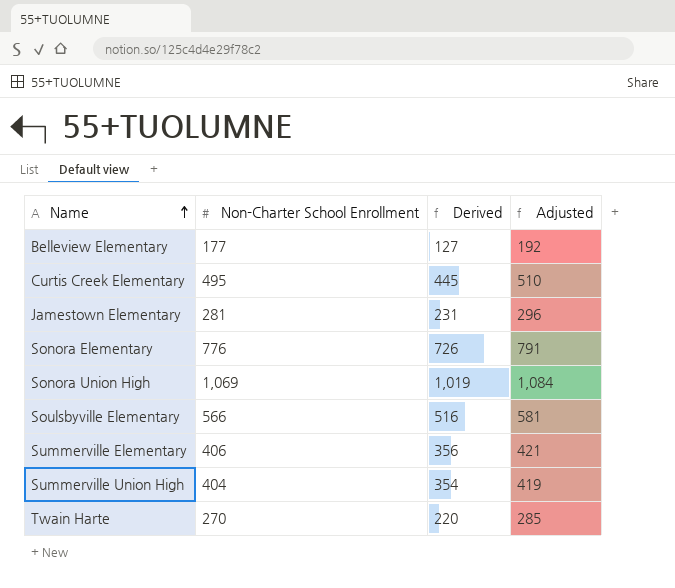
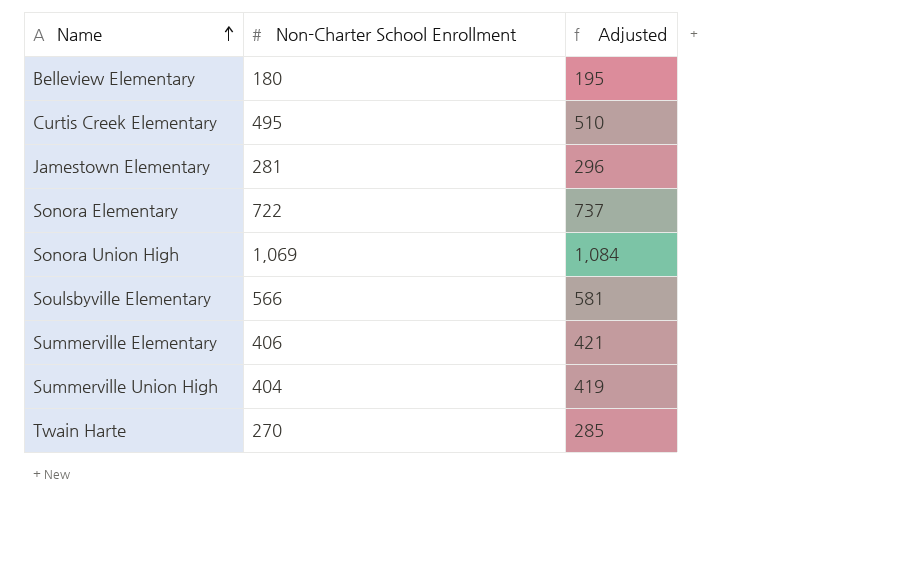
column Derived | formula: [Non-Charter School Enrollment] - 50 -> none
Belleview Elementary | Non-Charter School Enrollment: 177 -> 180
Belleview Elementary | Adjusted: 192 -> 195
Sonora Elementary | Non-Charter School Enrollment: 776 -> 722
Sonora Elementary | Adjusted: 791 -> 737

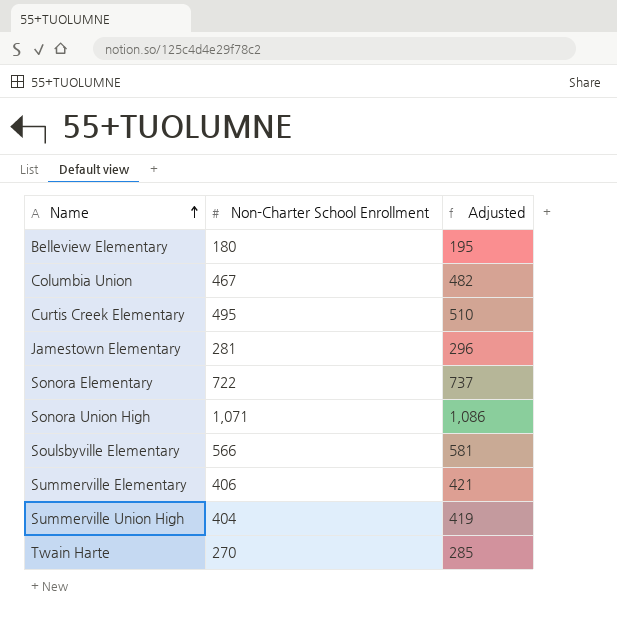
row Columbia Union: none -> 467 | 482
Sonora Union High | Non-Charter School Enrollment: 1,069 -> 1,071
Sonora Union High | Adjusted: 1,084 -> 1,086

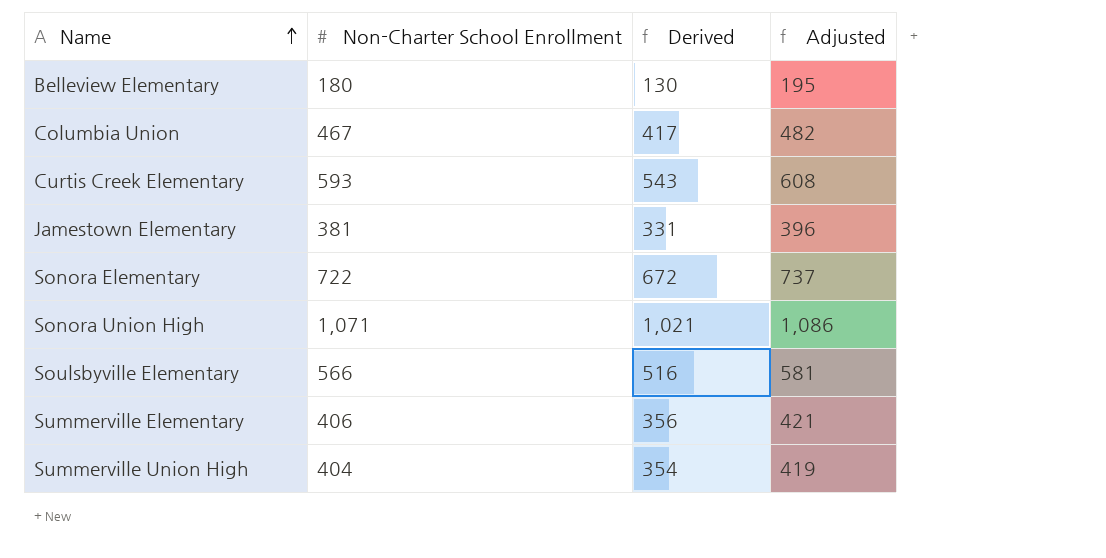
column Derived | formula: none -> [Non-Charter School Enrollment] - 50
row Twain Harte: 270 | 285 -> none
Curtis Creek Elementary | Non-Charter School Enrollment: 495 -> 593
Curtis Creek Elementary | Adjusted: 510 -> 608
Jamestown Elementary | Non-Charter School Enrollment: 281 -> 381
Jamestown Elementary | Adjusted: 296 -> 396

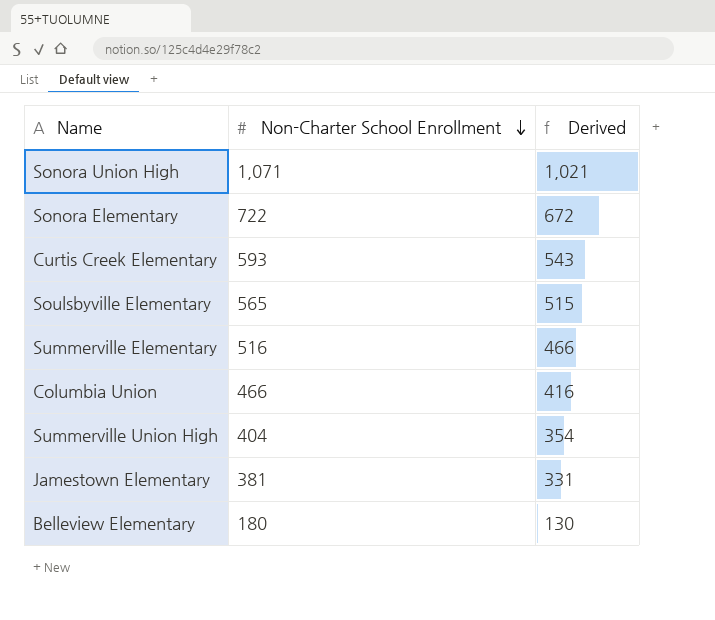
row order: Name ascending -> Non-Charter School Enrollment descending
column Adjusted | formula: [Non-Charter School Enrollment] + 15 -> none
Soulsbyville Elementary | Non-Charter School Enrollment: 566 -> 565
Soulsbyville Elementary | Derived: 516 -> 515
Summerville Elementary | Non-Charter School Enrollment: 406 -> 516
Summerville Elementary | Derived: 356 -> 466
Columbia Union | Non-Charter School Enrollment: 467 -> 466
Columbia Union | Derived: 417 -> 416

